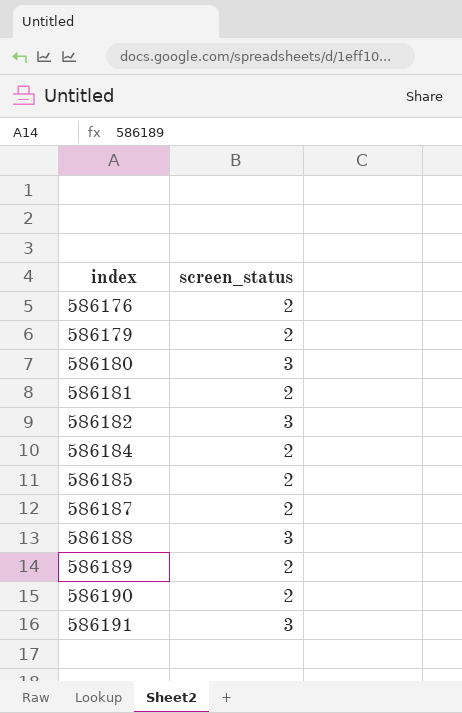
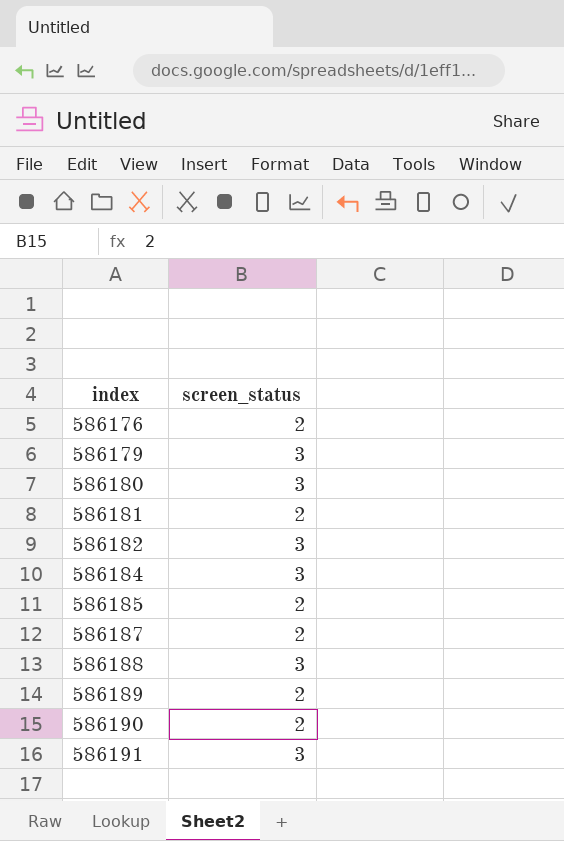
586179 | screen_status: 2 -> 3
586184 | screen_status: 2 -> 3

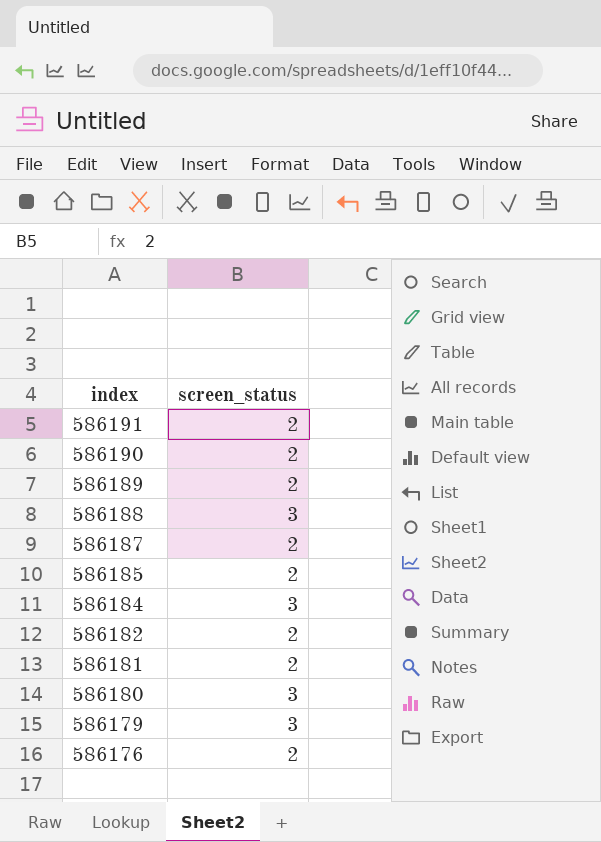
row order: index ascending -> index descending
586191 | screen_status: 3 -> 2
586182 | screen_status: 3 -> 2

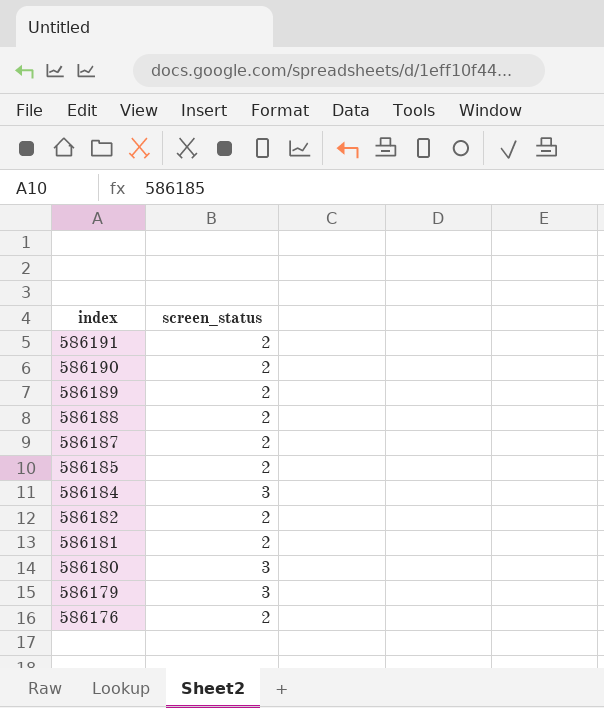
586188 | screen_status: 3 -> 2

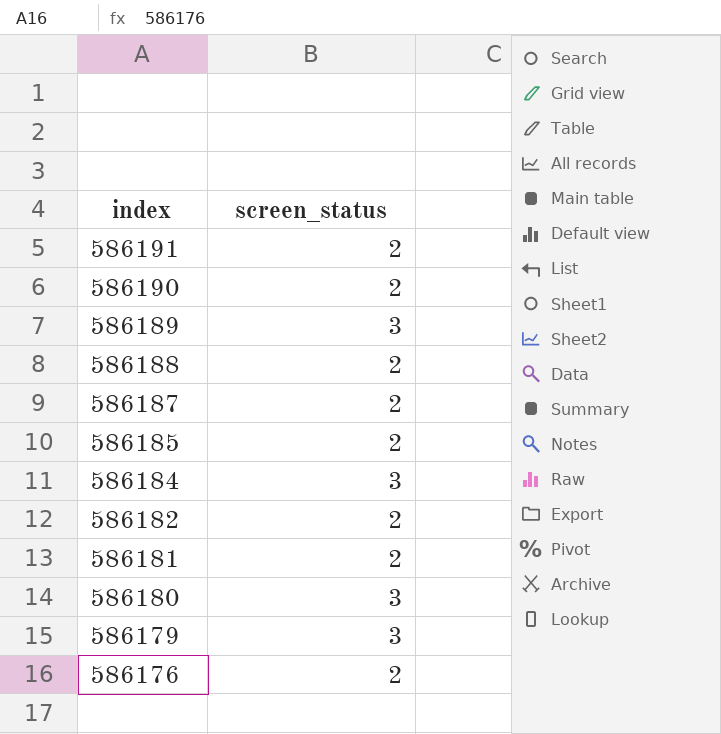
586189 | screen_status: 2 -> 3

